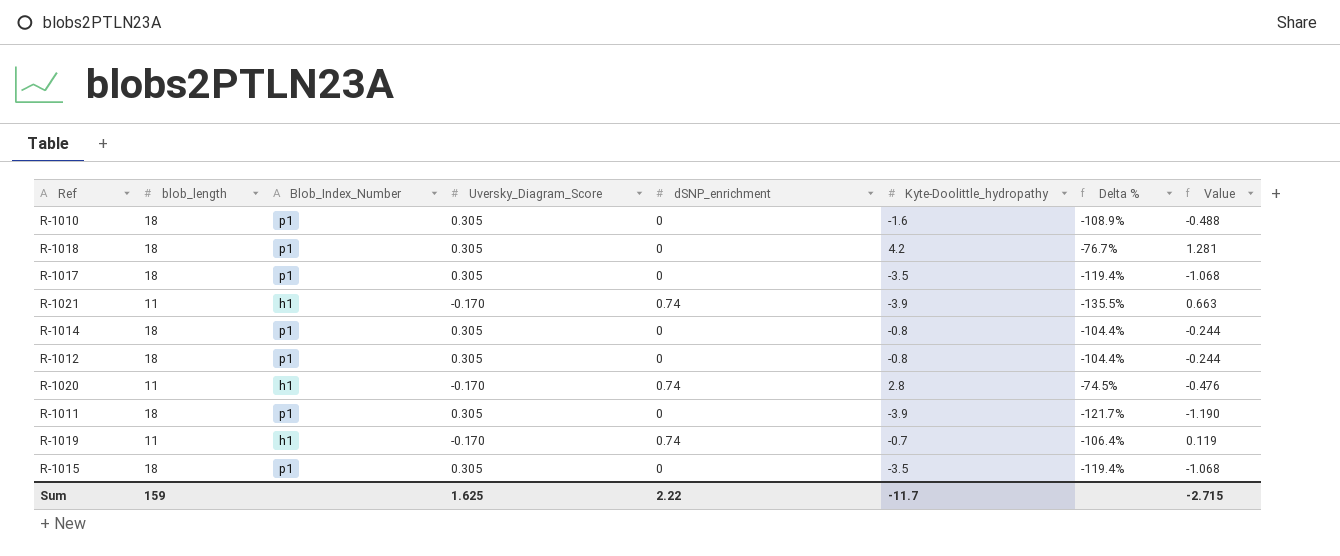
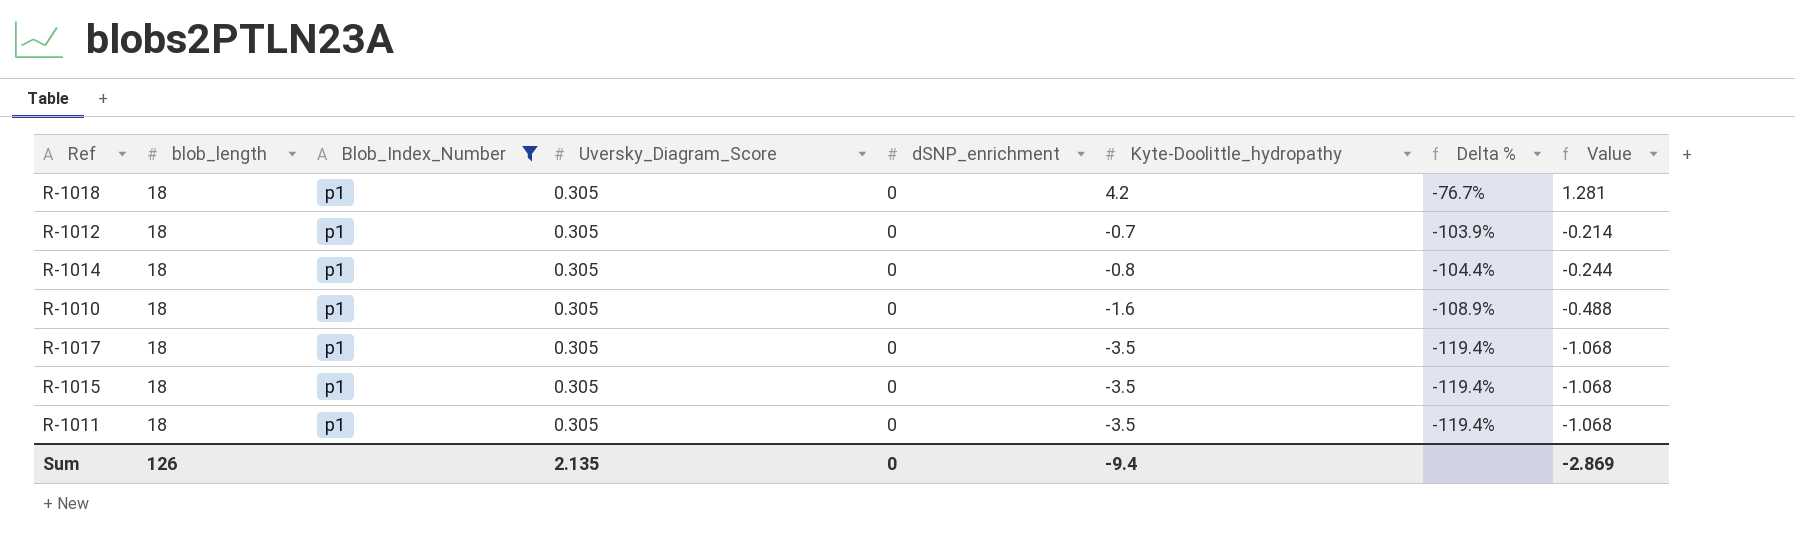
filter: none -> Blob_Index_Number = p1
row order: none -> Kyte-Doolittle_hydropathy descending
R-1012 | Kyte-Doolittle_hydropathy: -0.8 -> -0.7
R-1012 | Delta %: -104.4% -> -103.9%
R-1012 | Value: -0.244 -> -0.214
R-1011 | Kyte-Doolittle_hydropathy: -3.9 -> -3.5
R-1011 | Delta %: -121.7% -> -119.4%
R-1011 | Value: -1.190 -> -1.068
Sum | blob_length: 159 -> 126
Sum | Uversky_Diagram_Score: 1.625 -> 2.135
Sum | dSNP_enrichment: 2.22 -> 0
Sum | Kyte-Doolittle_hydropathy: -11.7 -> -9.4
Sum | Value: -2.715 -> -2.869

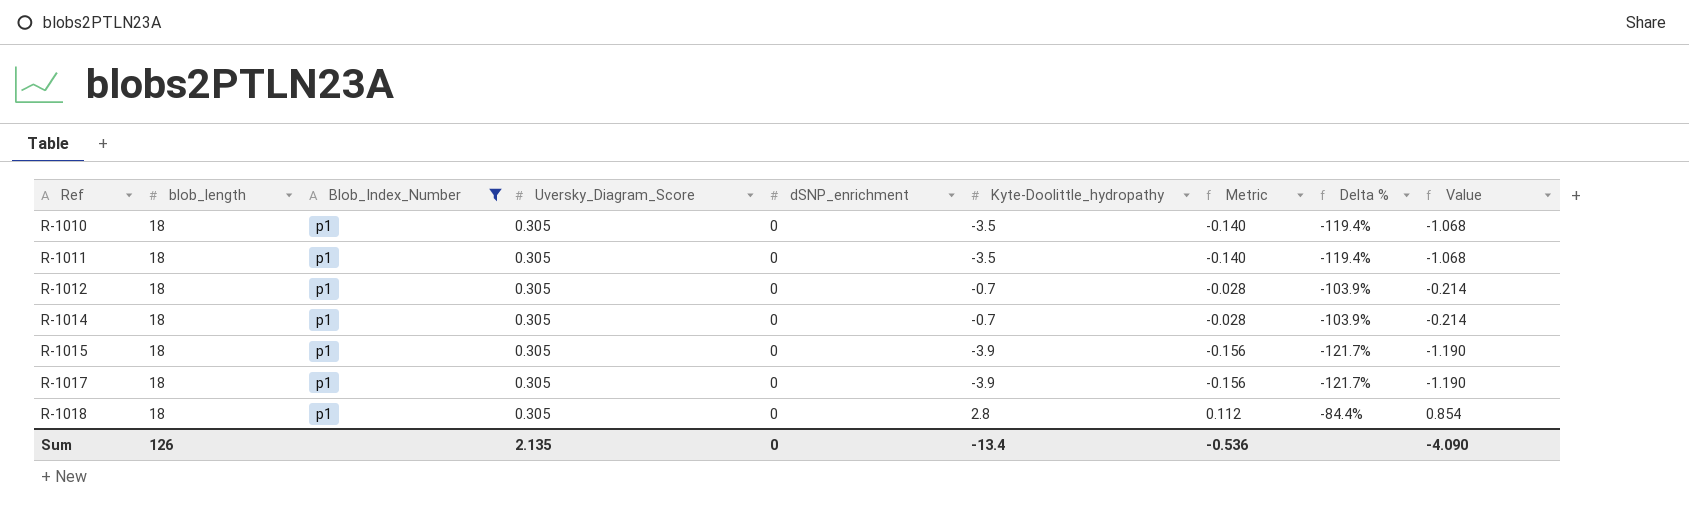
row order: Kyte-Doolittle_hydropathy descending -> Ref ascending
column Metric | formula: none -> [Kyte-Doolittle_hydropathy] * 0.04
R-1010 | Kyte-Doolittle_hydropathy: -1.6 -> -3.5
R-1010 | Delta %: -108.9% -> -119.4%
R-1010 | Value: -0.488 -> -1.068
R-1014 | Kyte-Doolittle_hydropathy: -0.8 -> -0.7
R-1014 | Delta %: -104.4% -> -103.9%
R-1014 | Value: -0.244 -> -0.214
R-1015 | Kyte-Doolittle_hydropathy: -3.5 -> -3.9
R-1015 | Delta %: -119.4% -> -121.7%
R-1015 | Value: -1.068 -> -1.190
R-1017 | Kyte-Doolittle_hydropathy: -3.5 -> -3.9
R-1017 | Delta %: -119.4% -> -121.7%
R-1017 | Value: -1.068 -> -1.190
R-1018 | Kyte-Doolittle_hydropathy: 4.2 -> 2.8
R-1018 | Delta %: -76.7% -> -84.4%
R-1018 | Value: 1.281 -> 0.854
Sum | Kyte-Doolittle_hydropathy: -9.4 -> -13.4
Sum | Value: -2.869 -> -4.090

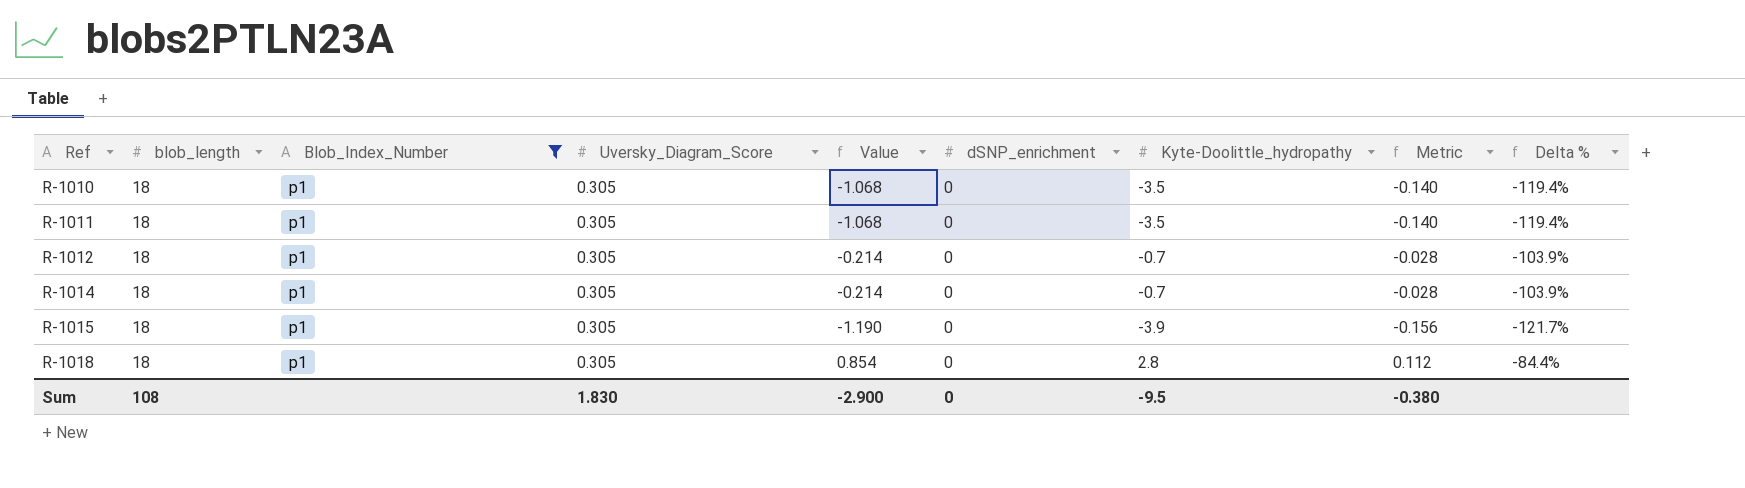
column Value | position: 9 -> 5
row R-1017: 18 | p1 | 0.305 | 0 | -3.9 | -0.156 | -121.7% | -1.190 -> none
Sum | blob_length: 126 -> 108
Sum | Uversky_Diagram_Score: 2.135 -> 1.830
Sum | Value: -4.090 -> -2.900
Sum | Kyte-Doolittle_hydropathy: -13.4 -> -9.5
Sum | Metric: -0.536 -> -0.380

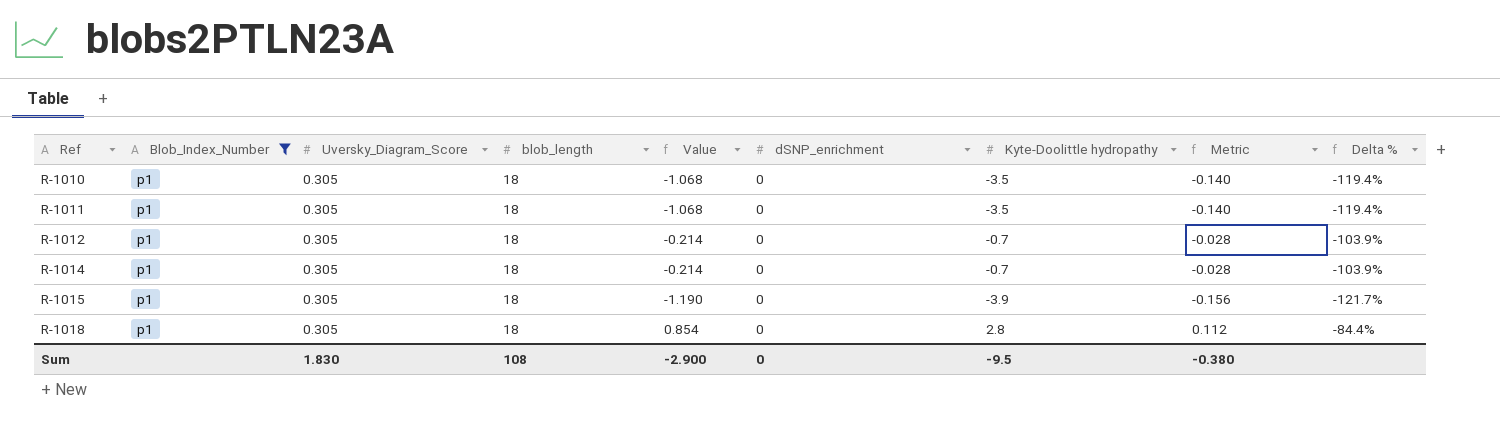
column blob_length | position: 2 -> 4
column name: Kyte-Doolittle_hydropathy -> Kyte-Doolittle hydropathy

